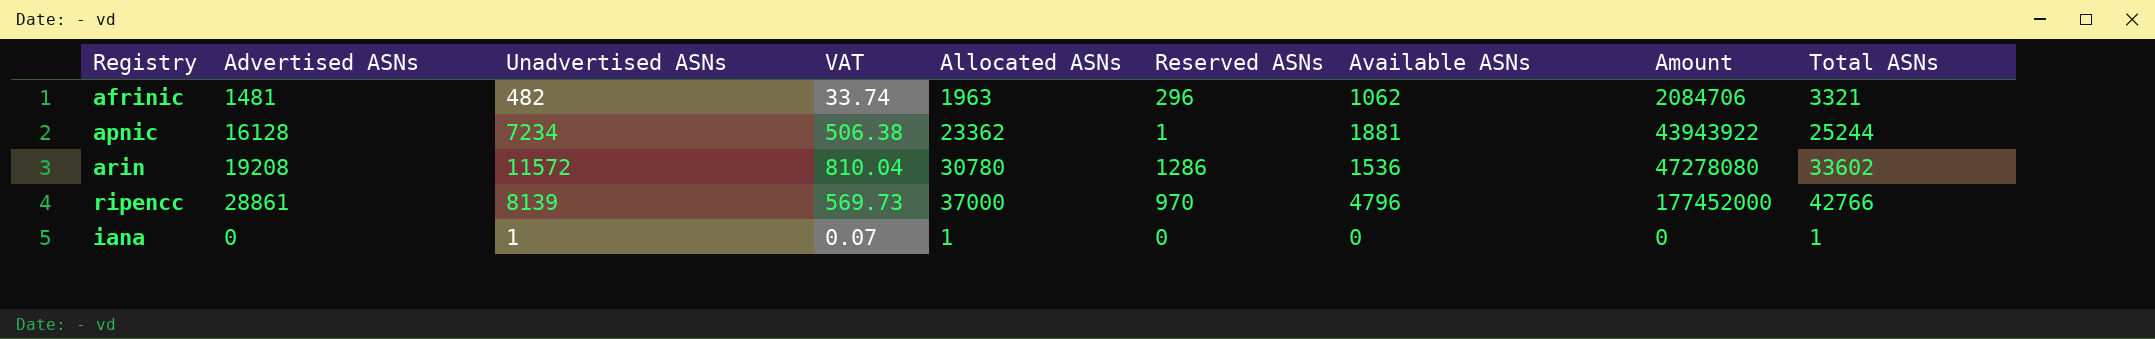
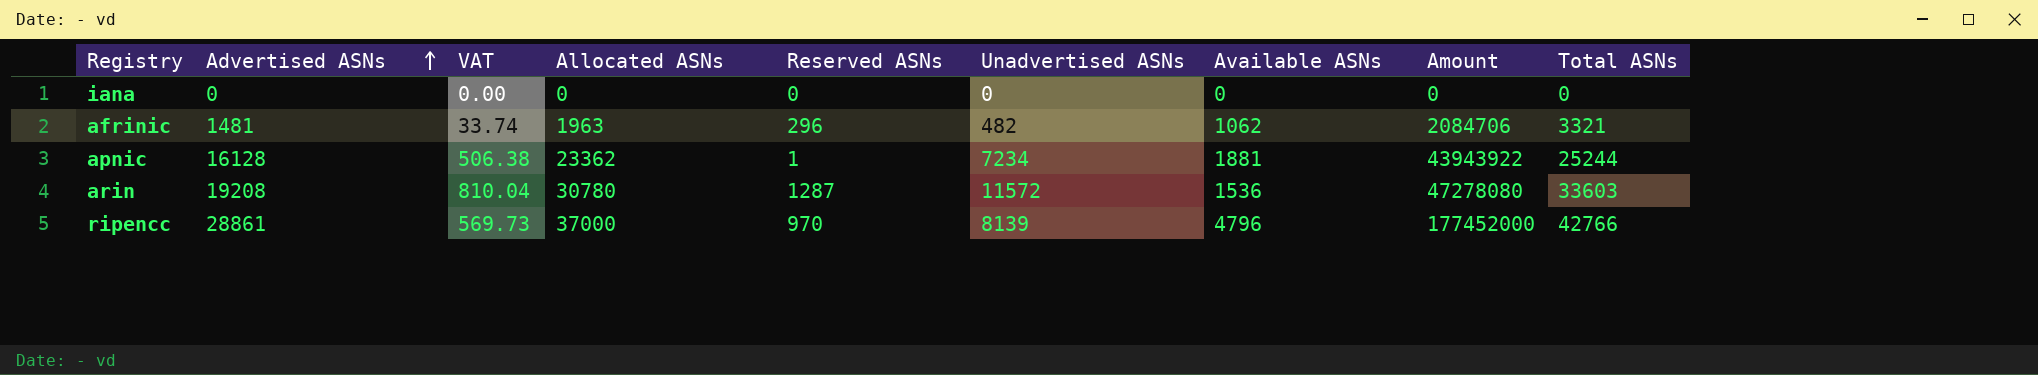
row order: none -> Advertised ASNs ascending
column Unadvertised ASNs | position: 3 -> 6
iana | VAT: 0.07 -> 0.00
iana | Allocated ASNs: 1 -> 0
iana | Unadvertised ASNs: 1 -> 0
iana | Total ASNs: 1 -> 0
arin | Reserved ASNs: 1286 -> 1287
arin | Total ASNs: 33602 -> 33603

